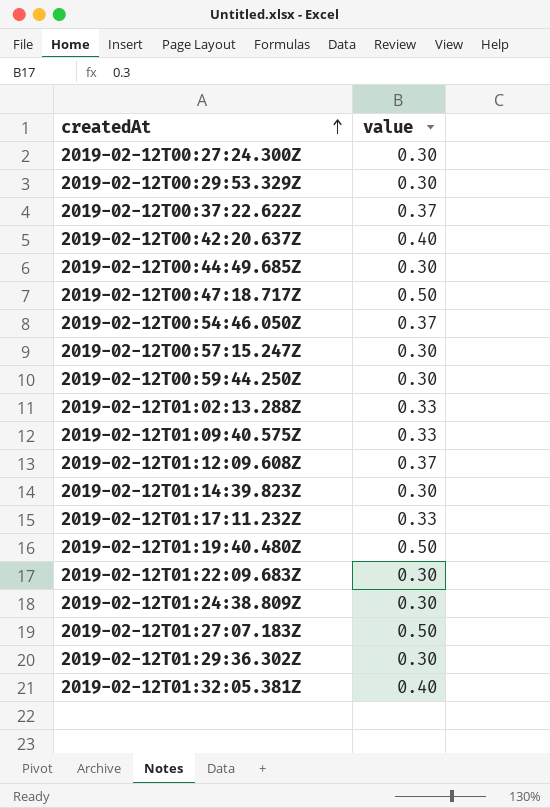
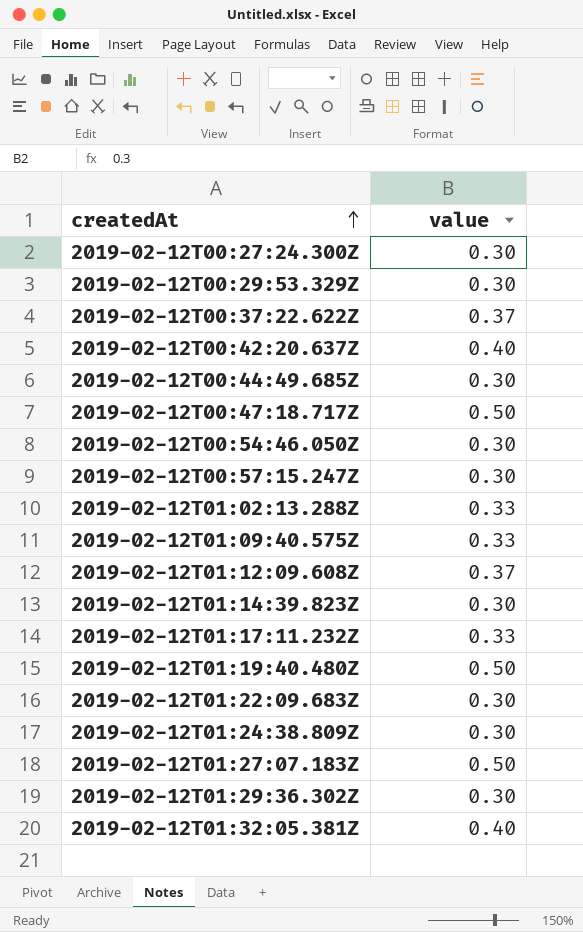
row 2019-02-12T00:59:44.250Z: 0.30 -> none
2019-02-12T00:54:46.050Z | value: 0.37 -> 0.30

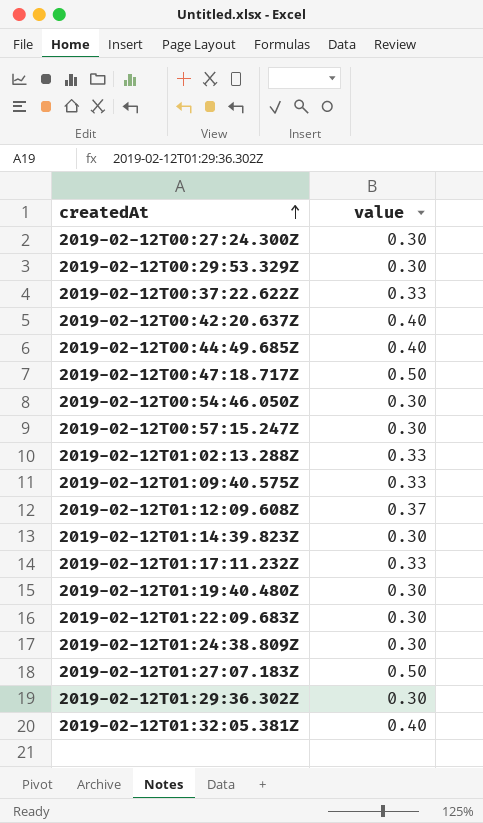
2019-02-12T00:37:22.622Z | value: 0.37 -> 0.33
2019-02-12T00:44:49.685Z | value: 0.30 -> 0.40
2019-02-12T01:19:40.480Z | value: 0.50 -> 0.30

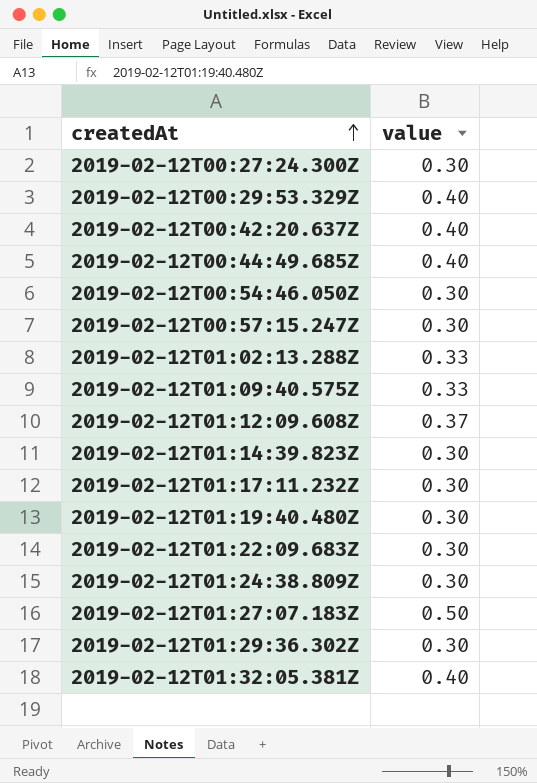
row 2019-02-12T00:37:22.622Z: 0.33 -> none
row 2019-02-12T00:47:18.717Z: 0.50 -> none
2019-02-12T00:29:53.329Z | value: 0.30 -> 0.40
2019-02-12T01:17:11.232Z | value: 0.33 -> 0.30

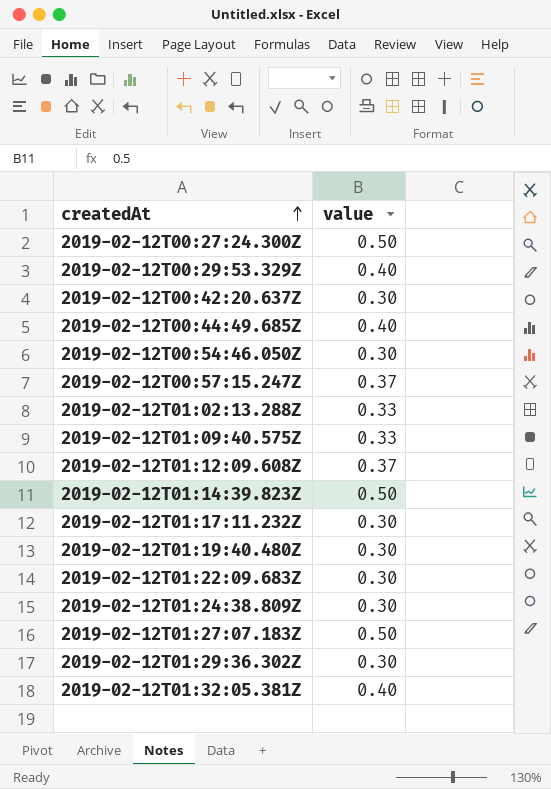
2019-02-12T00:27:24.300Z | value: 0.30 -> 0.50
2019-02-12T00:42:20.637Z | value: 0.40 -> 0.30
2019-02-12T00:57:15.247Z | value: 0.30 -> 0.37
2019-02-12T01:14:39.823Z | value: 0.30 -> 0.50

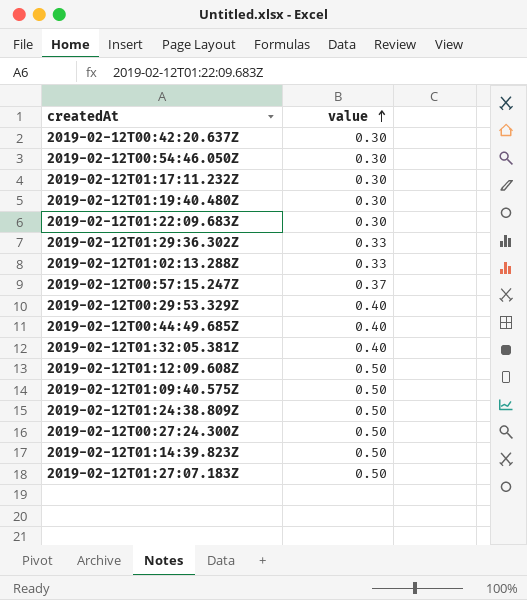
row order: createdAt ascending -> value ascending
2019-02-12T01:29:36.302Z | value: 0.30 -> 0.33
2019-02-12T01:12:09.608Z | value: 0.37 -> 0.50
2019-02-12T01:09:40.575Z | value: 0.33 -> 0.50
2019-02-12T01:24:38.809Z | value: 0.30 -> 0.50

